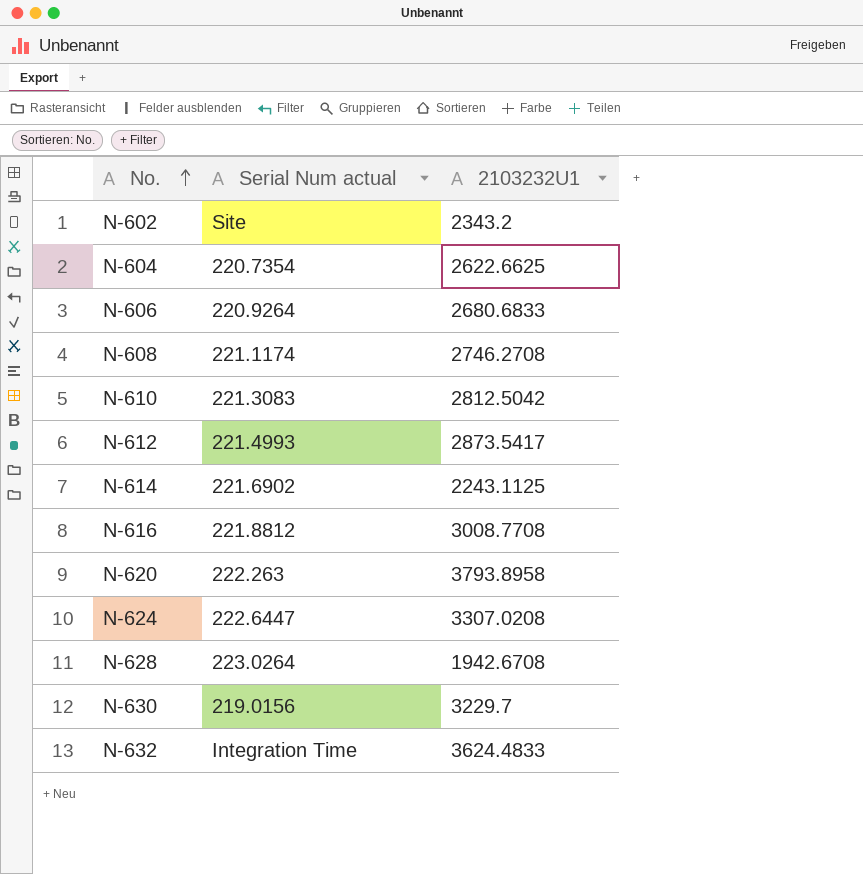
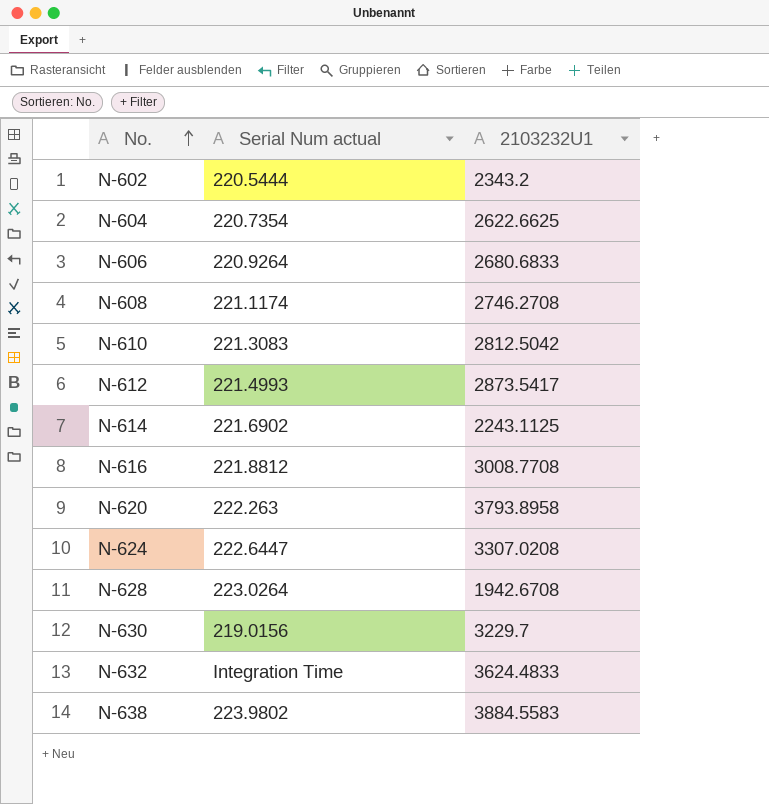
N-602 | Serial Num actual: Site -> 220.5444
row N-638: none -> 223.9802 | 3884.5583

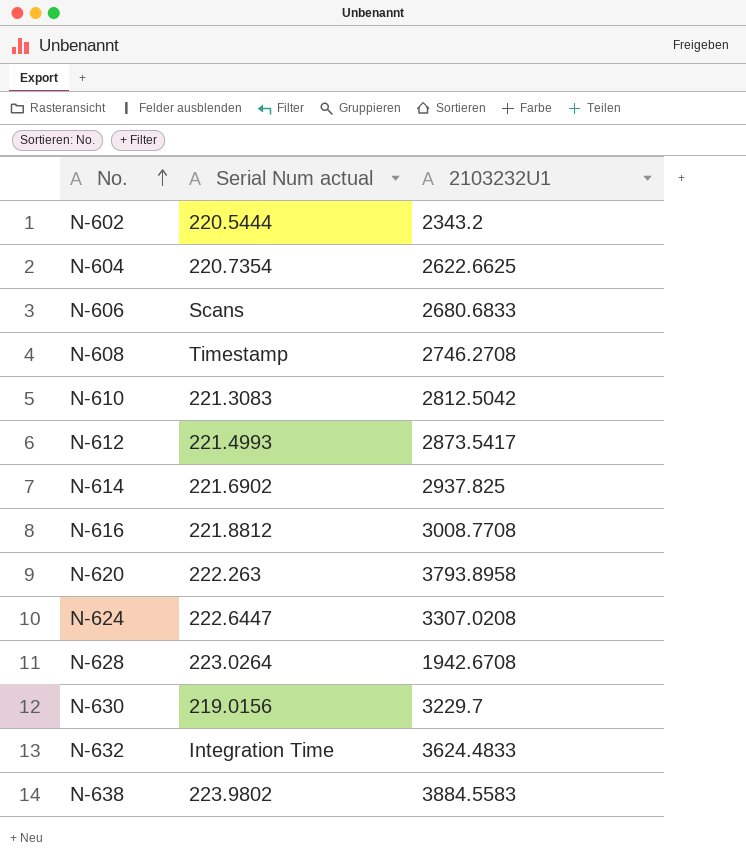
N-606 | Serial Num actual: 220.9264 -> Scans
N-608 | Serial Num actual: 221.1174 -> Timestamp
N-614 | 2103232U1: 2243.1125 -> 2937.825

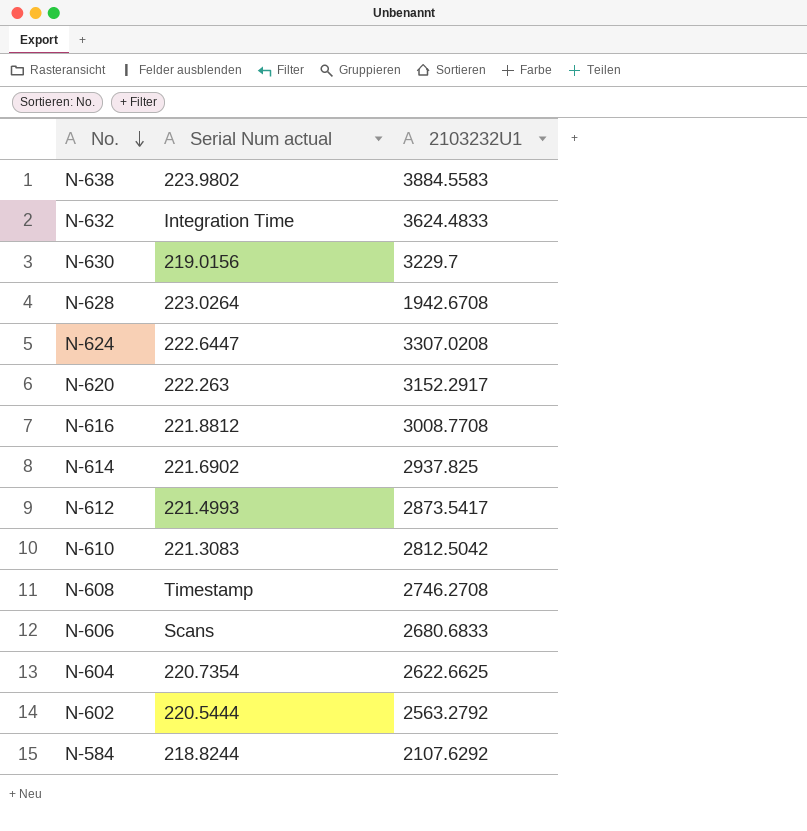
row order: No. ascending -> No. descending
N-620 | 2103232U1: 3793.8958 -> 3152.2917
N-602 | 2103232U1: 2343.2 -> 2563.2792
row N-584: none -> 218.8244 | 2107.6292

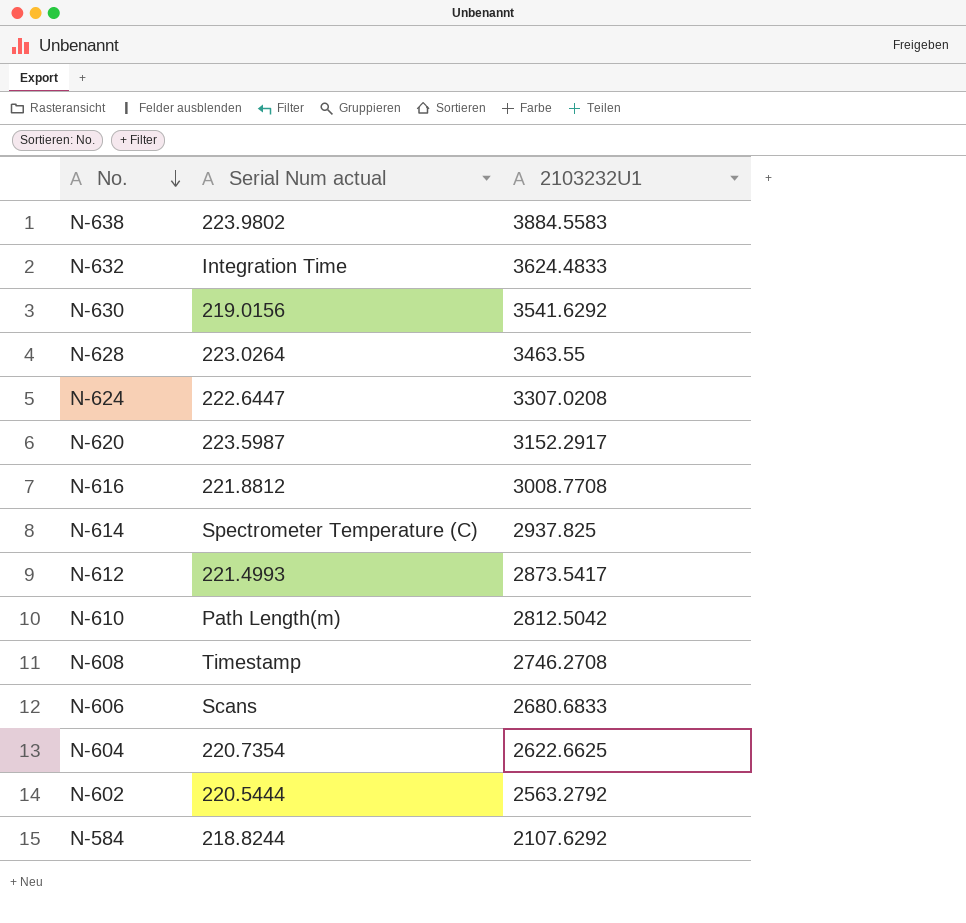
N-630 | 2103232U1: 3229.7 -> 3541.6292
N-628 | 2103232U1: 1942.6708 -> 3463.55
N-620 | Serial Num actual: 222.263 -> 223.5987
N-614 | Serial Num actual: 221.6902 -> Spectrometer Temperature (C)
N-610 | Serial Num actual: 221.3083 -> Path Length(m)

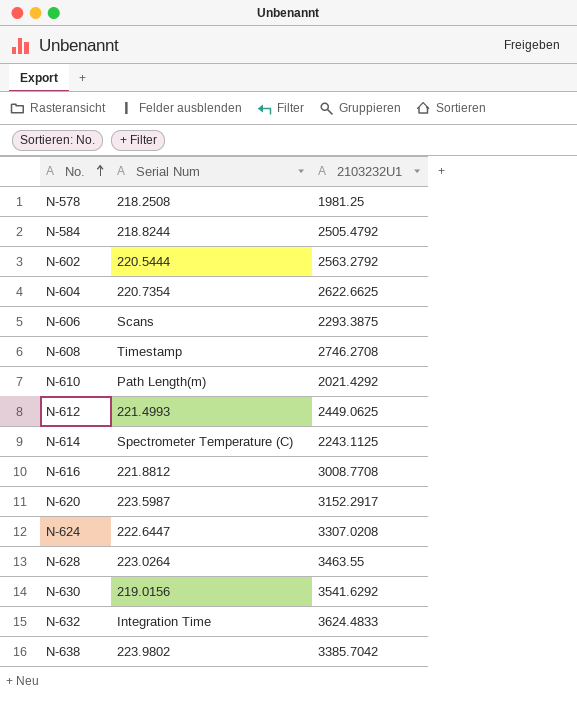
row order: No. descending -> No. ascending
column name: Serial Num actual -> Serial Num
row N-578: none -> 218.2508 | 1981.25
N-584 | 2103232U1: 2107.6292 -> 2505.4792
N-606 | 2103232U1: 2680.6833 -> 2293.3875
N-610 | 2103232U1: 2812.5042 -> 2021.4292
N-612 | 2103232U1: 2873.5417 -> 2449.0625
N-614 | 2103232U1: 2937.825 -> 2243.1125
N-638 | 2103232U1: 3884.5583 -> 3385.7042

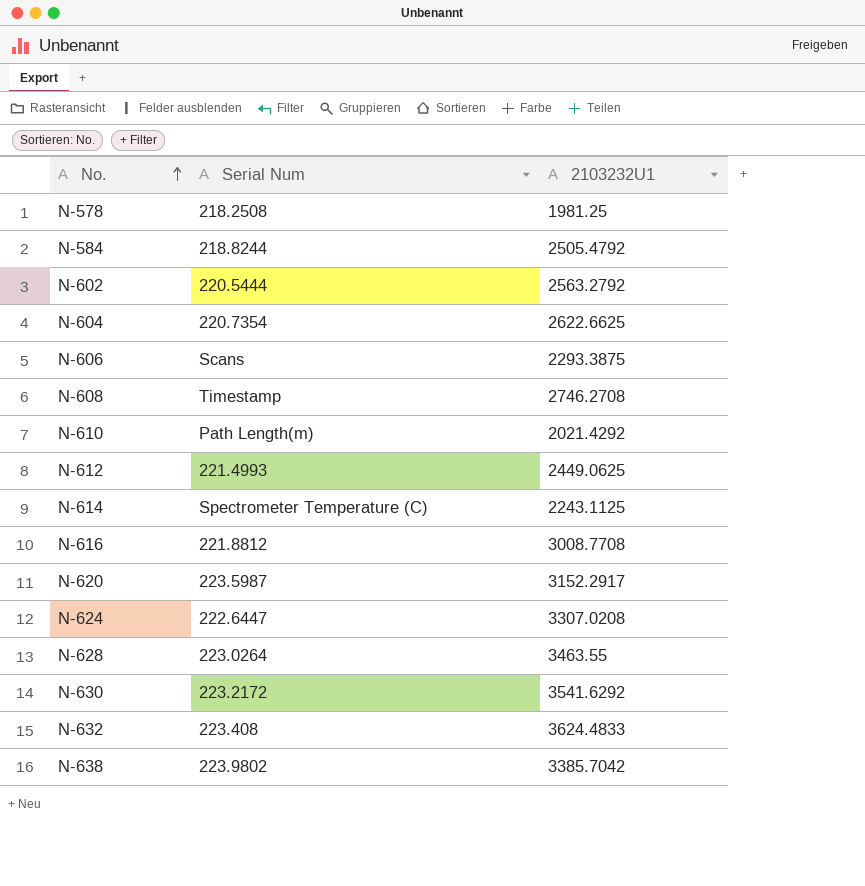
N-630 | Serial Num: 219.0156 -> 223.2172
N-632 | Serial Num: Integration Time -> 223.408

